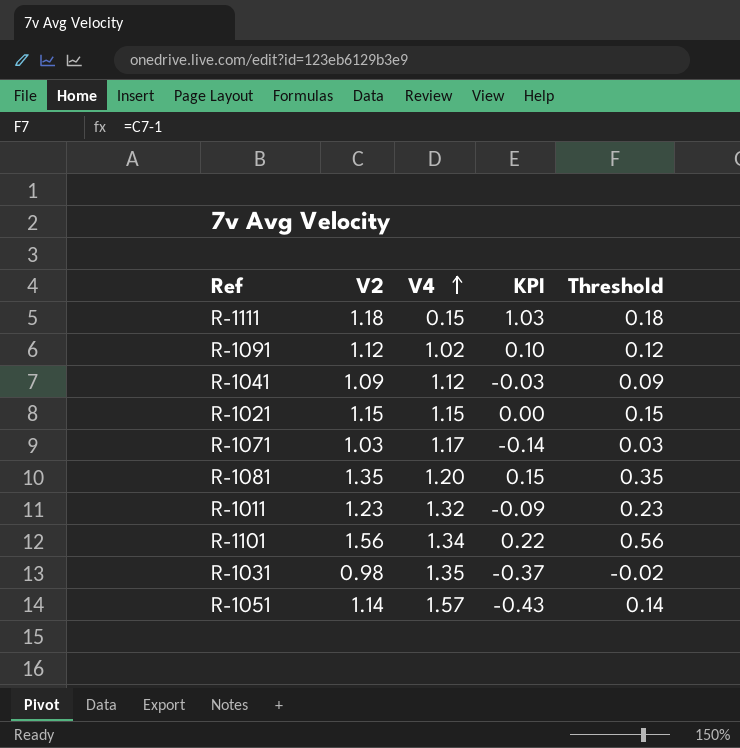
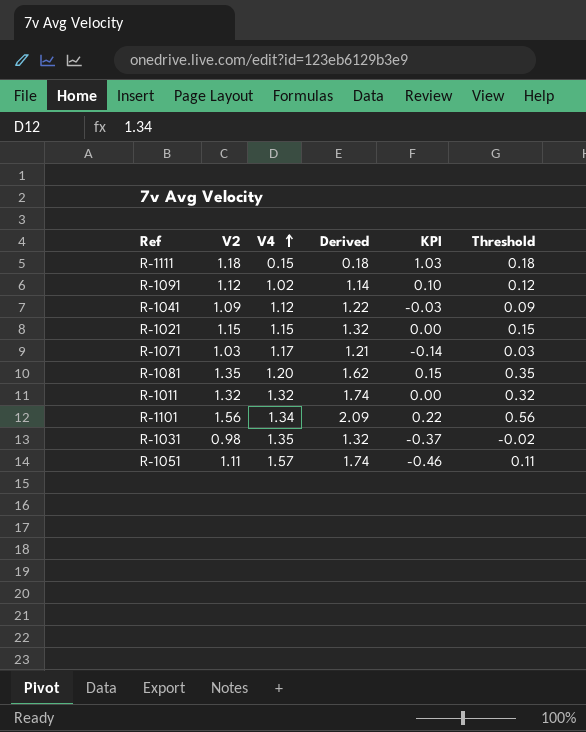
column Derived | formula: none -> [V2] * [V4]
R-1011 | V2: 1.23 -> 1.32
R-1011 | KPI: -0.09 -> 0.00
R-1011 | Threshold: 0.23 -> 0.32
R-1051 | V2: 1.14 -> 1.11
R-1051 | KPI: -0.43 -> -0.46
R-1051 | Threshold: 0.14 -> 0.11

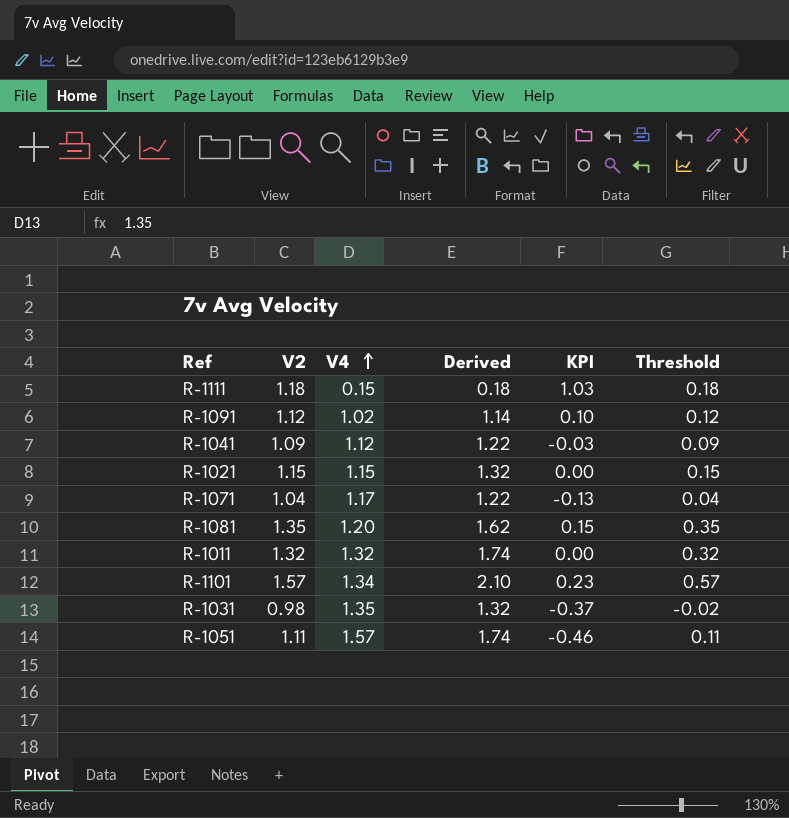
R-1071 | V2: 1.03 -> 1.04
R-1071 | Derived: 1.21 -> 1.22
R-1071 | KPI: -0.14 -> -0.13
R-1071 | Threshold: 0.03 -> 0.04
R-1101 | V2: 1.56 -> 1.57
R-1101 | Derived: 2.09 -> 2.10
R-1101 | KPI: 0.22 -> 0.23
R-1101 | Threshold: 0.56 -> 0.57

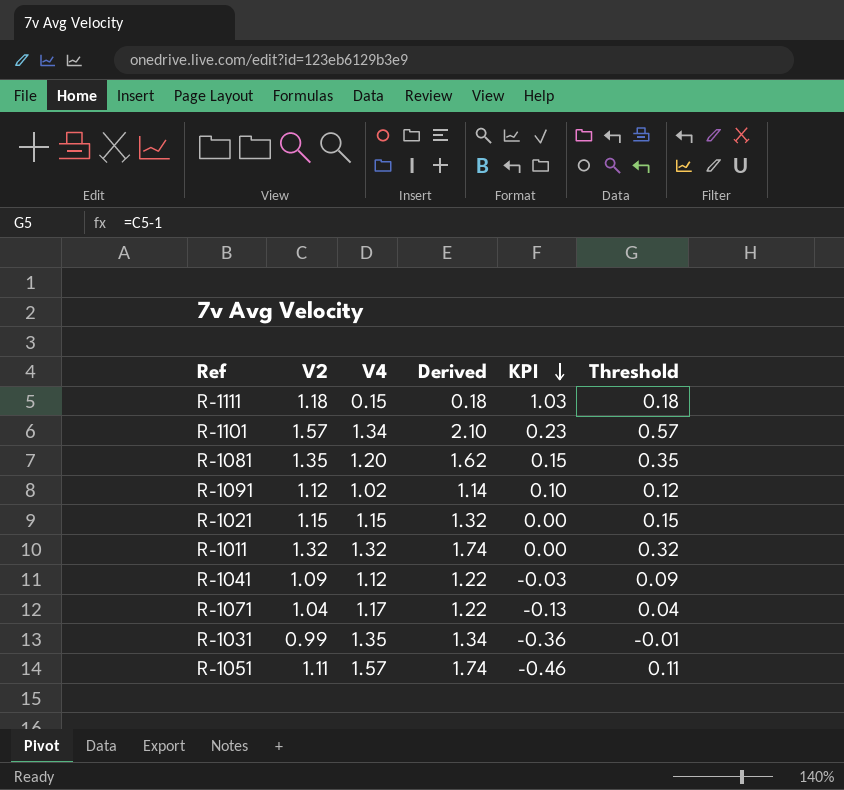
row order: V4 ascending -> KPI descending
R-1031 | V2: 0.98 -> 0.99
R-1031 | Derived: 1.32 -> 1.34
R-1031 | KPI: -0.37 -> -0.36
R-1031 | Threshold: -0.02 -> -0.01

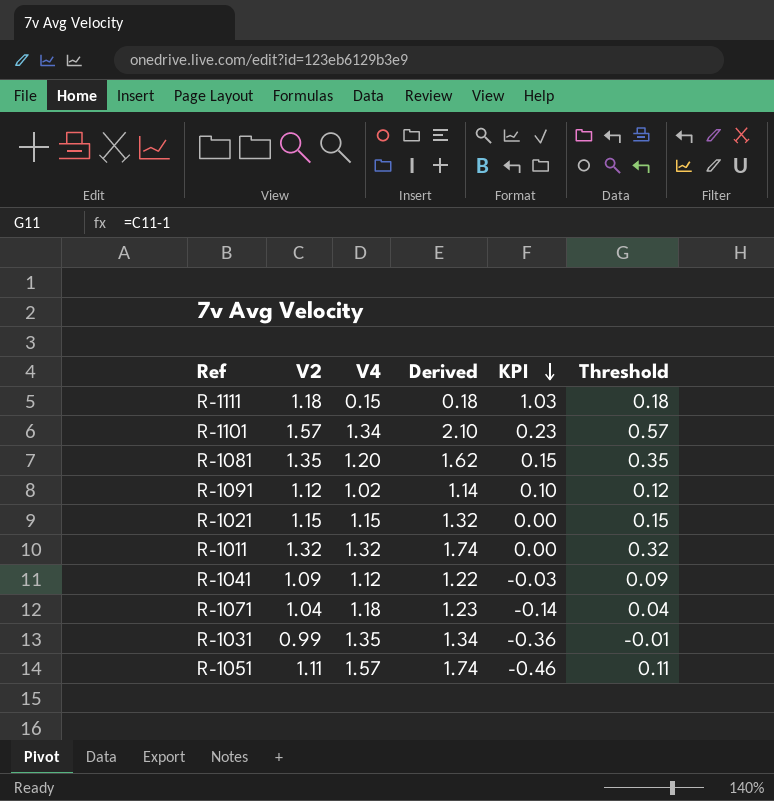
R-1071 | V4: 1.17 -> 1.18
R-1071 | Derived: 1.22 -> 1.23
R-1071 | KPI: -0.13 -> -0.14

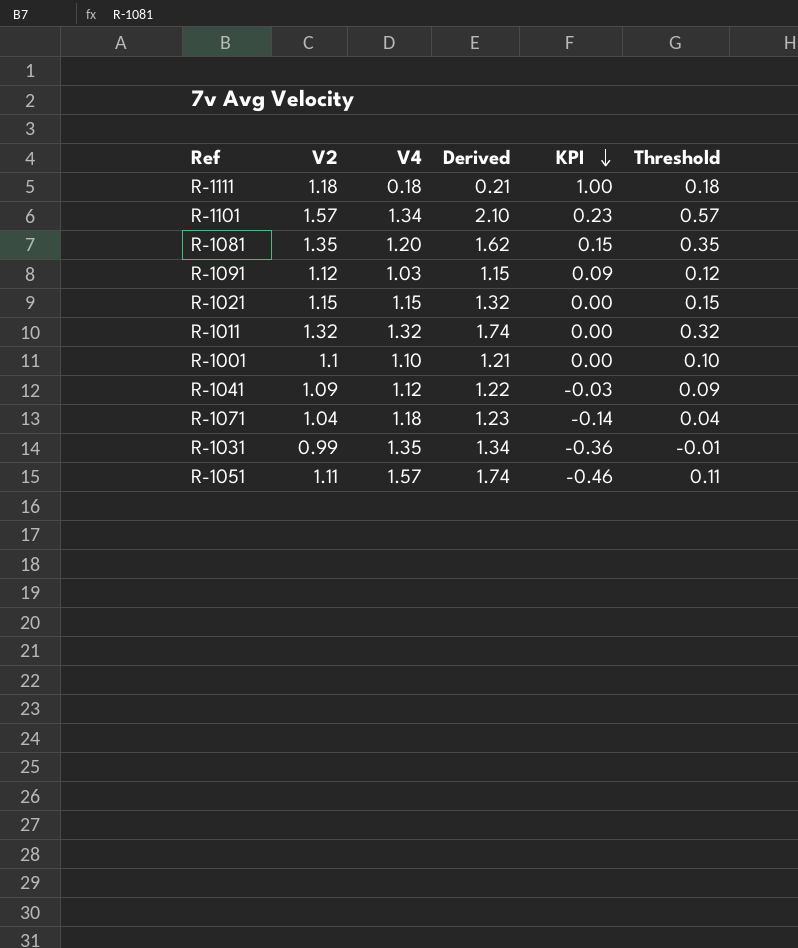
R-1111 | V4: 0.15 -> 0.18
R-1111 | Derived: 0.18 -> 0.21
R-1111 | KPI: 1.03 -> 1.00
R-1091 | V4: 1.02 -> 1.03
R-1091 | Derived: 1.14 -> 1.15
R-1091 | KPI: 0.10 -> 0.09
row R-1001: none -> 1.1 | 1.10 | 1.21 | 0.00 | 0.10

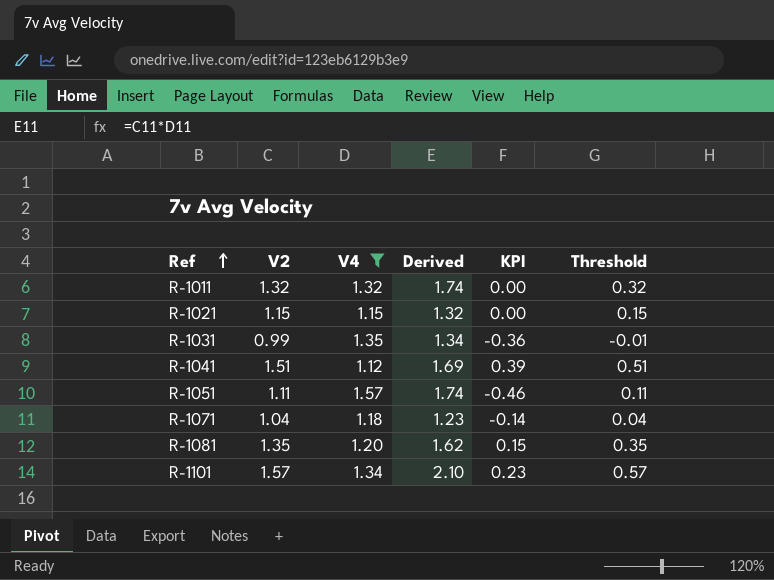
filter: none -> V4 >= 1.12
row order: KPI descending -> Ref ascending
R-1041 | V2: 1.09 -> 1.51
R-1041 | Derived: 1.22 -> 1.69
R-1041 | KPI: -0.03 -> 0.39
R-1041 | Threshold: 0.09 -> 0.51

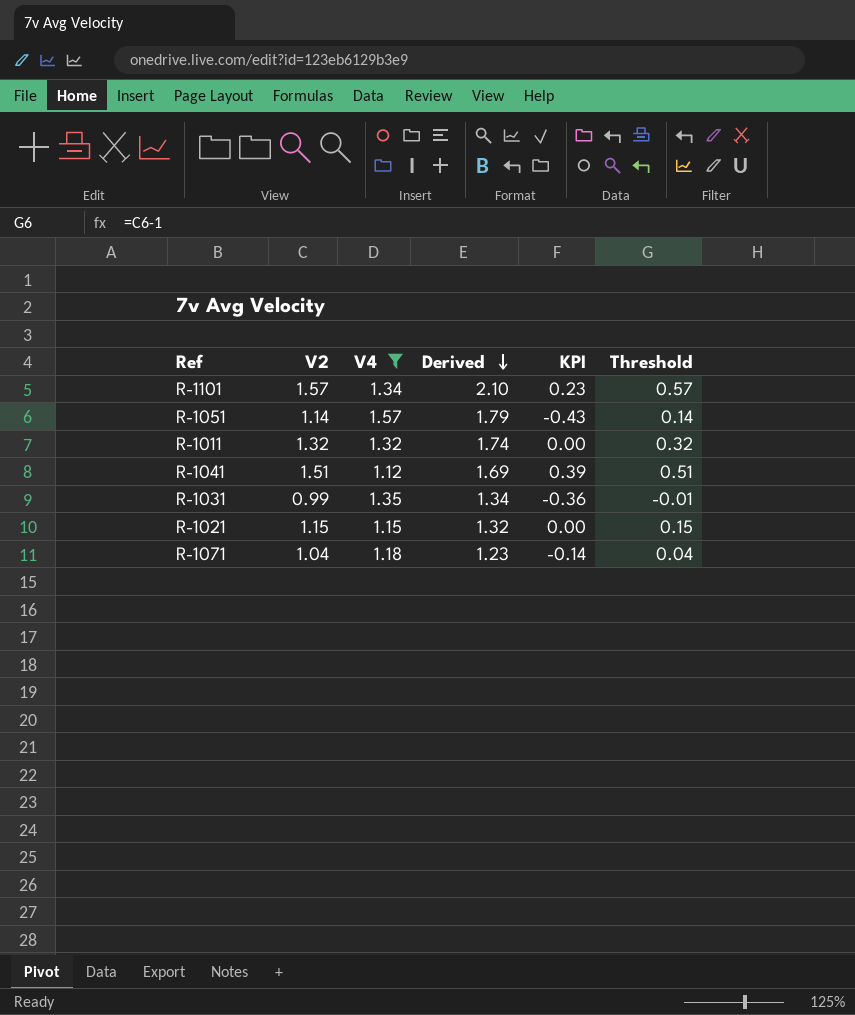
row order: Ref ascending -> Derived descending
row R-1081: 1.35 | 1.20 | 1.62 | 0.15 | 0.35 -> none
R-1051 | V2: 1.11 -> 1.14
R-1051 | Derived: 1.74 -> 1.79
R-1051 | KPI: -0.46 -> -0.43
R-1051 | Threshold: 0.11 -> 0.14

